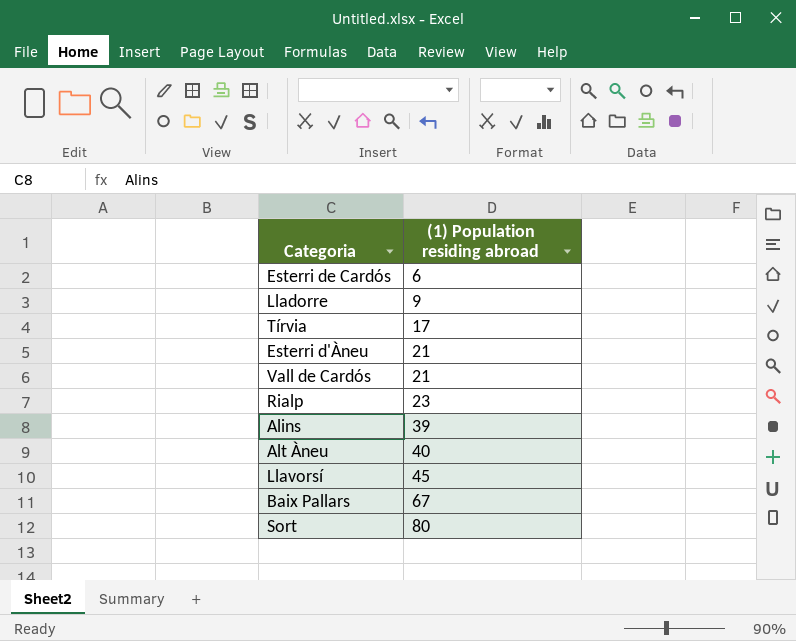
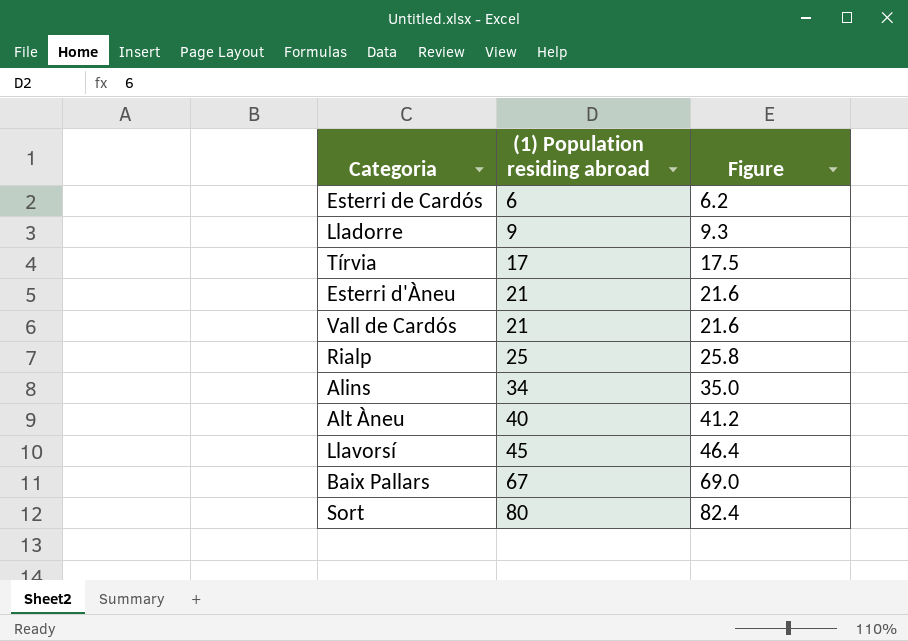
column Figure | formula: none -> [(1) Population residing abroad] * 1.03
Rialp | (1) Population residing abroad: 23 -> 25
Alins | (1) Population residing abroad: 39 -> 34

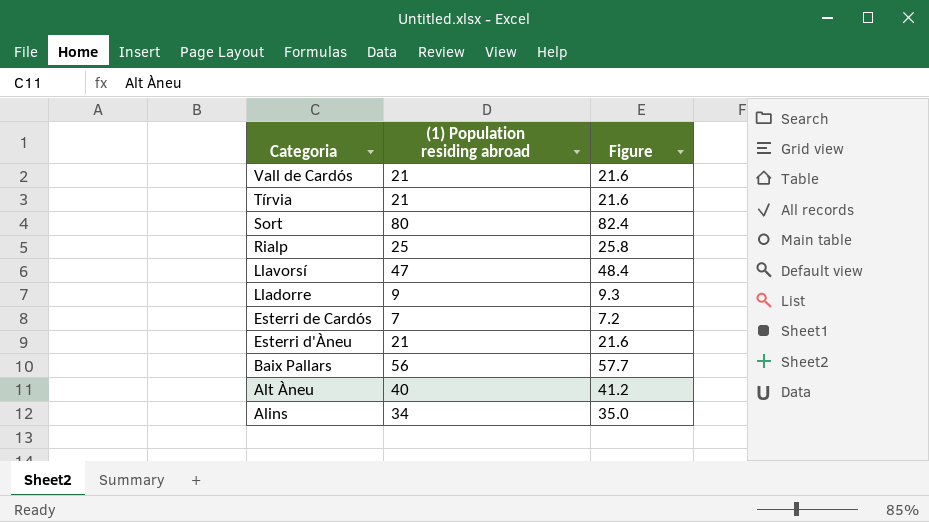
row order: (1) Population residing abroad ascending -> Categoria descending
Tírvia | (1) Population residing abroad: 17 -> 21
Tírvia | Figure: 17.5 -> 21.6
Llavorsí | (1) Population residing abroad: 45 -> 47
Llavorsí | Figure: 46.4 -> 48.4
Esterri de Cardós | (1) Population residing abroad: 6 -> 7
Esterri de Cardós | Figure: 6.2 -> 7.2
Baix Pallars | (1) Population residing abroad: 67 -> 56
Baix Pallars | Figure: 69.0 -> 57.7

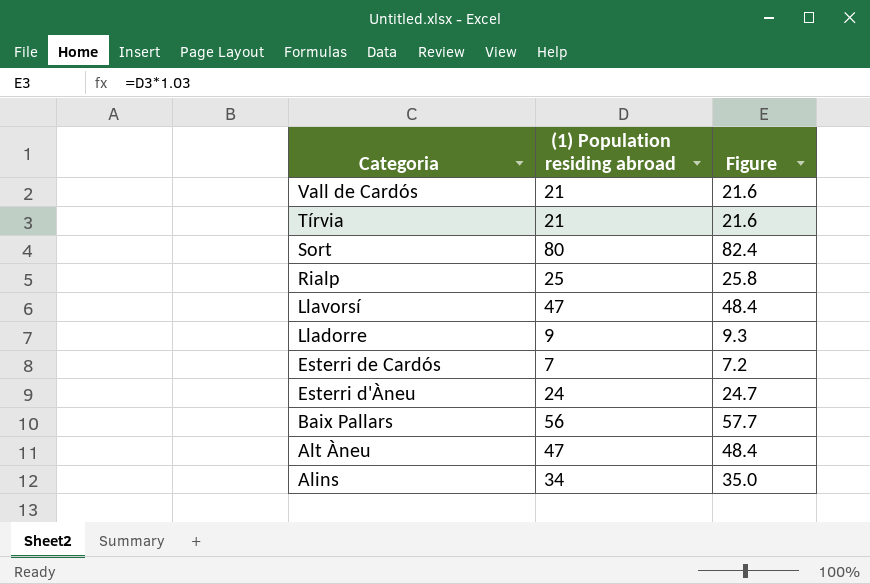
Esterri d'Àneu | (1) Population residing abroad: 21 -> 24
Esterri d'Àneu | Figure: 21.6 -> 24.7
Alt Àneu | (1) Population residing abroad: 40 -> 47
Alt Àneu | Figure: 41.2 -> 48.4

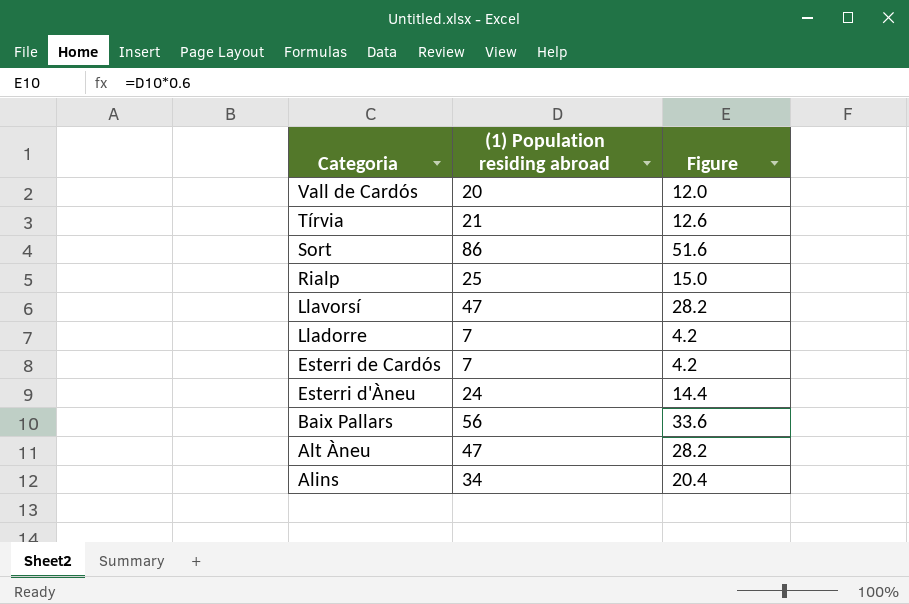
column Figure | formula: [(1) Population residing abroad] * 1.03 -> [(1) Population residing abroad] * 0.6
Vall de Cardós | (1) Population residing abroad: 21 -> 20
Sort | (1) Population residing abroad: 80 -> 86
Lladorre | (1) Population residing abroad: 9 -> 7

